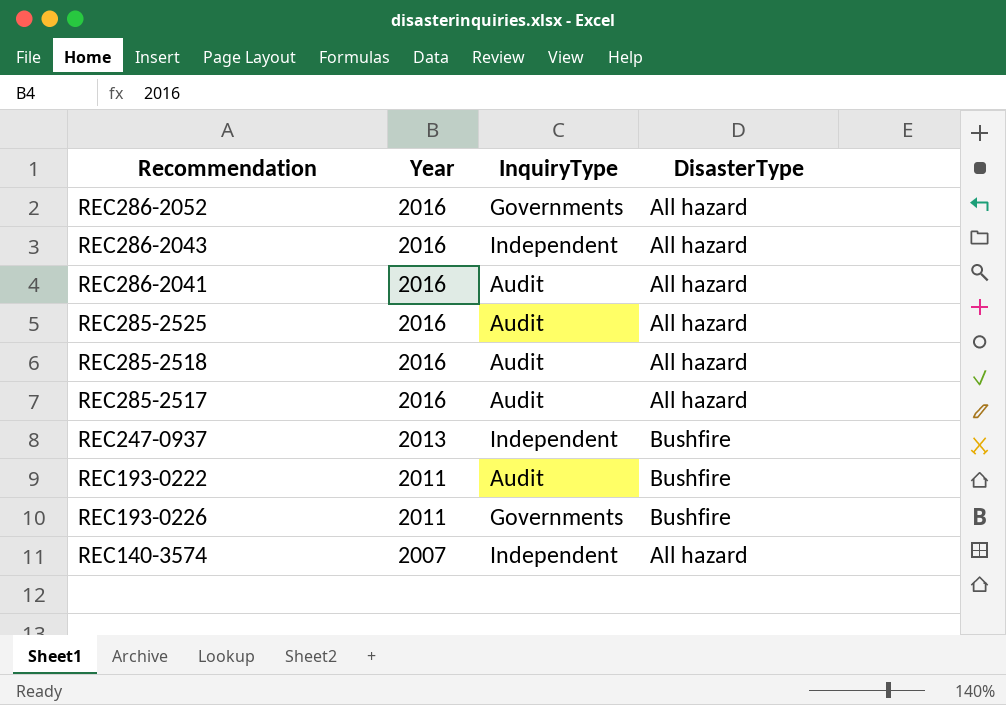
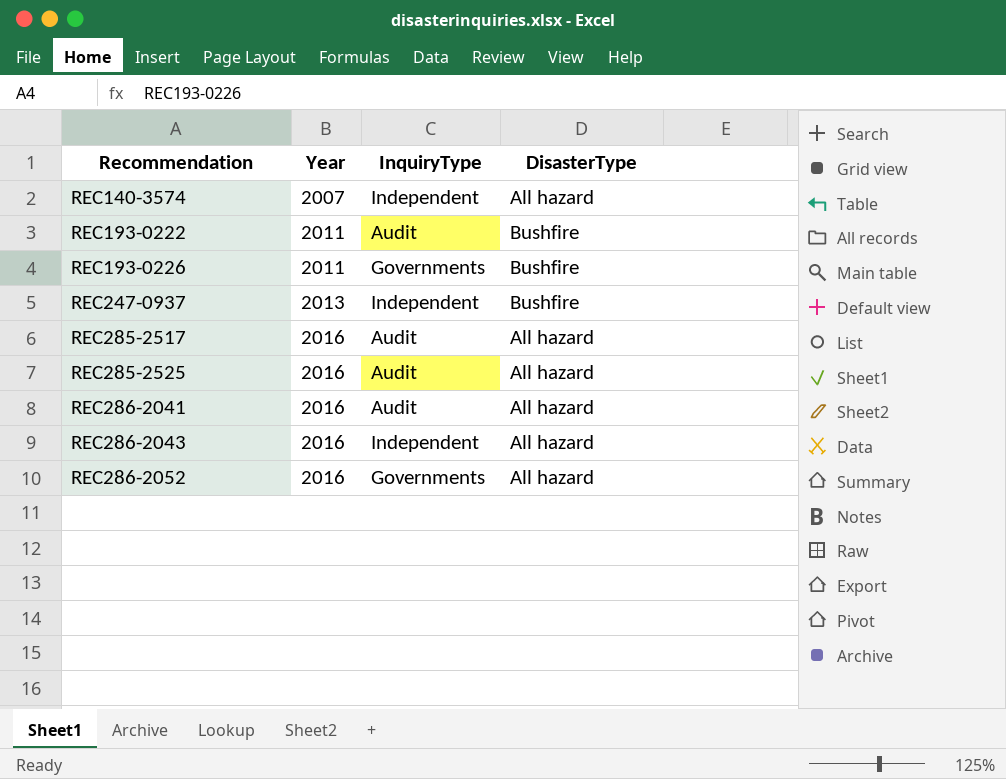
row order: Year descending -> Recommendation ascending
row REC285-2518: 2016 | Audit | All hazard -> none

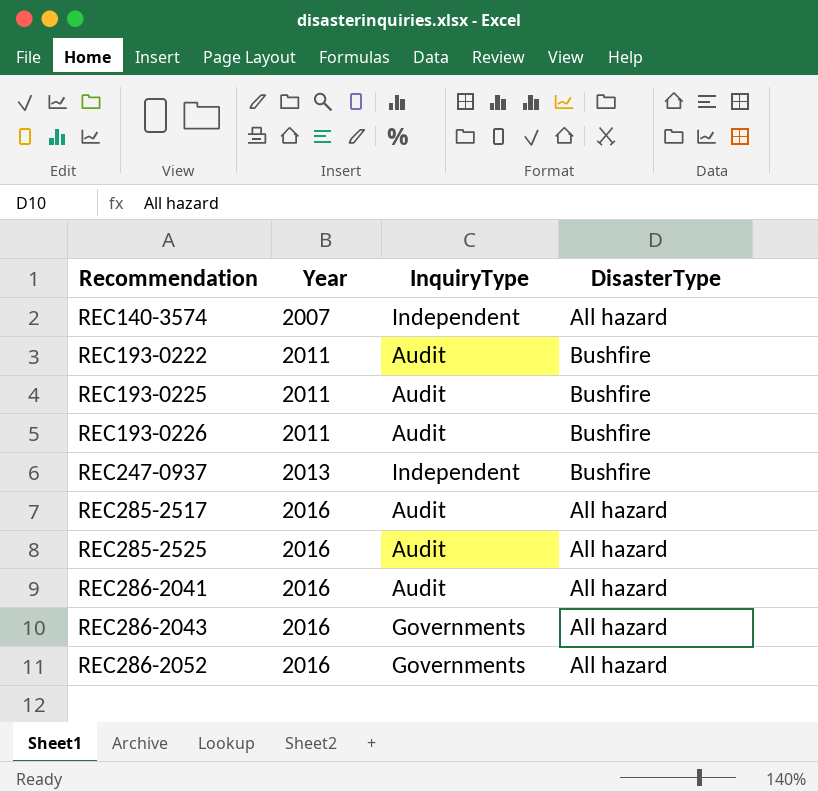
row REC193-0225: none -> 2011 | Audit | Bushfire
REC193-0226 | InquiryType: Governments -> Audit
REC286-2043 | InquiryType: Independent -> Governments

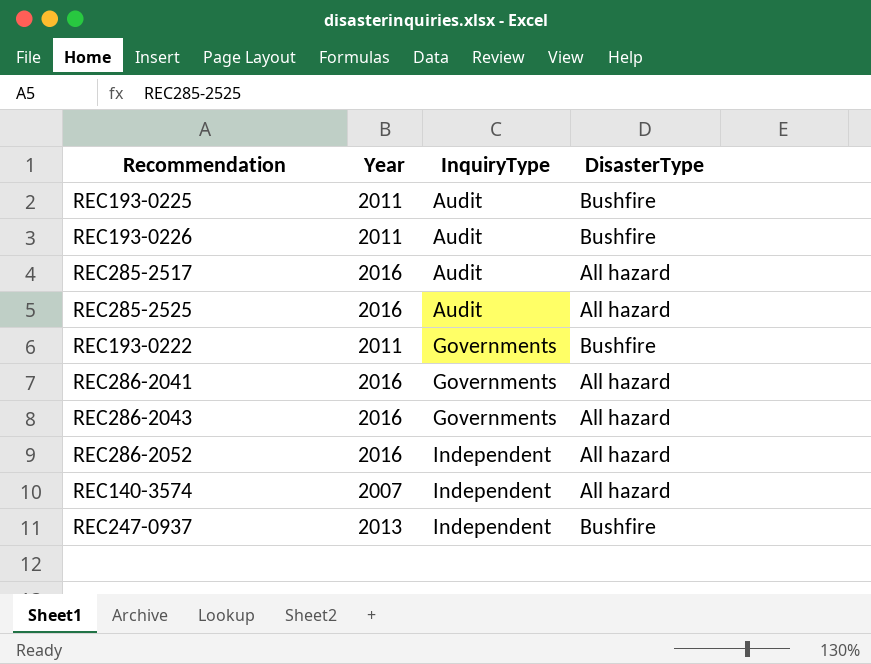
row order: Recommendation ascending -> InquiryType ascending
REC193-0222 | InquiryType: Audit -> Governments
REC286-2041 | InquiryType: Audit -> Governments
REC286-2052 | InquiryType: Governments -> Independent

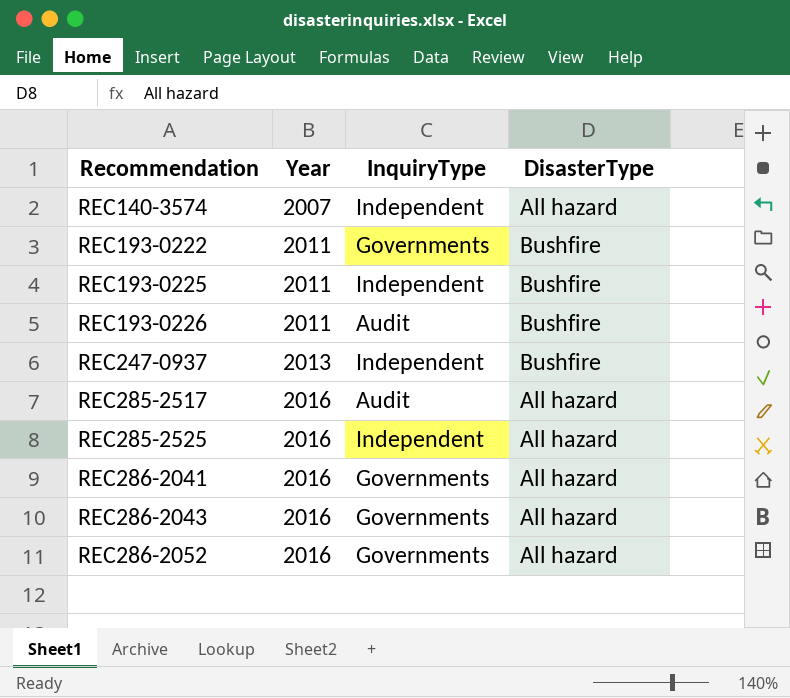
row order: InquiryType ascending -> Recommendation ascending
REC193-0225 | InquiryType: Audit -> Independent
REC285-2525 | InquiryType: Audit -> Independent
REC286-2052 | InquiryType: Independent -> Governments

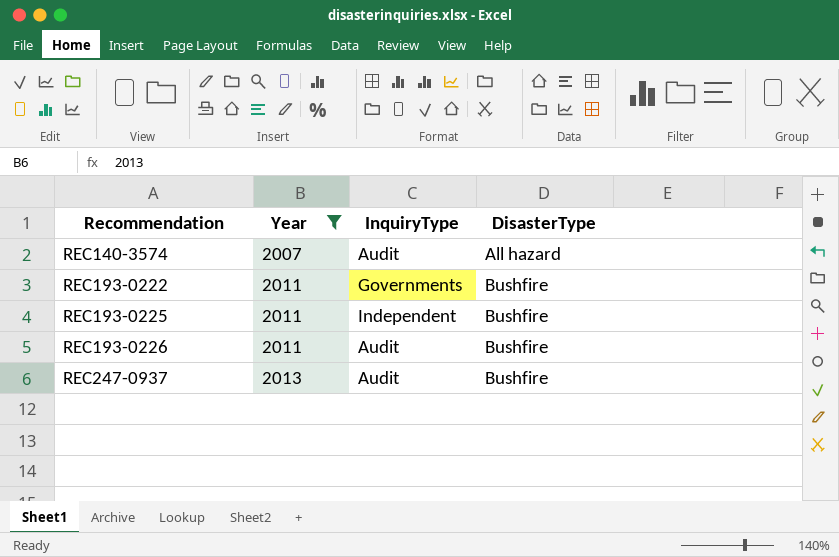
filter: none -> Year != 2016
REC140-3574 | InquiryType: Independent -> Audit
REC247-0937 | InquiryType: Independent -> Audit

